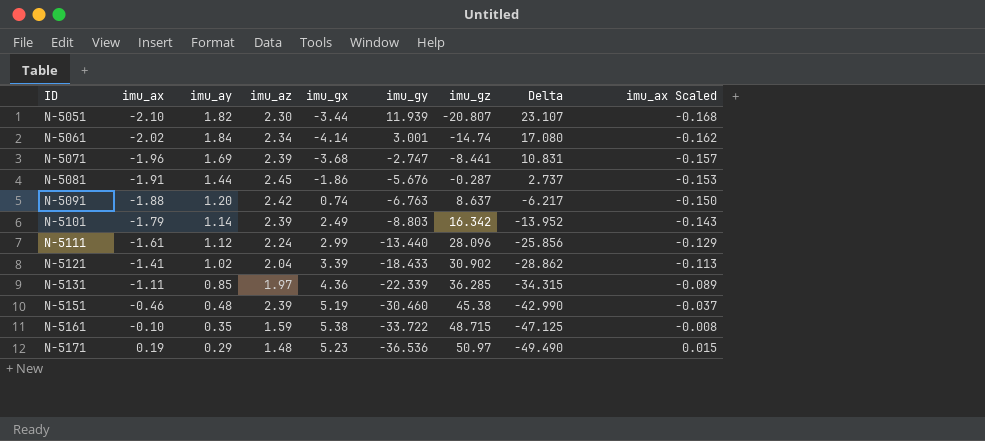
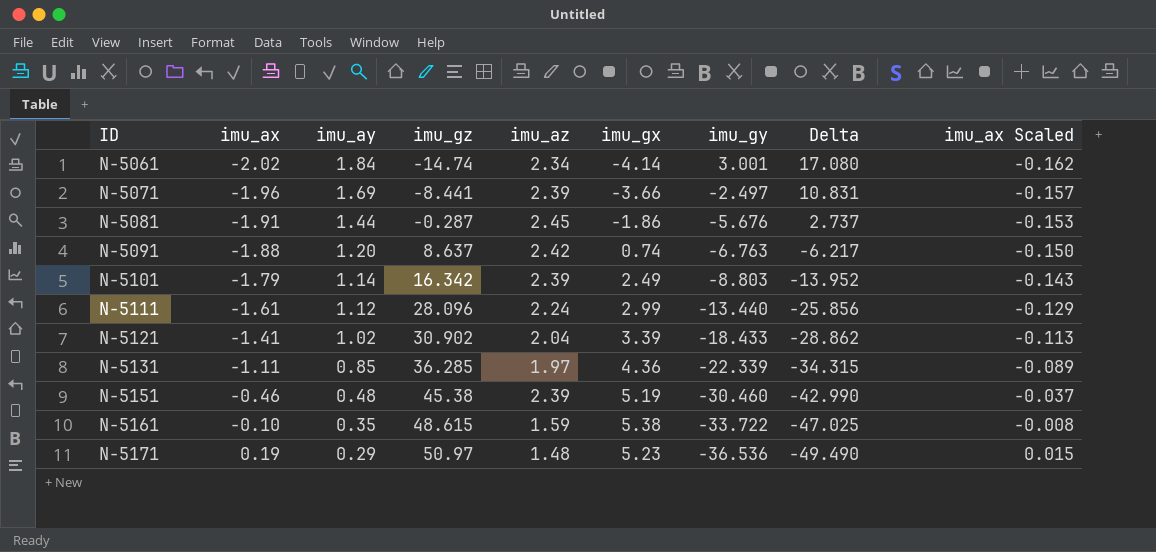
column imu_gz | position: 7 -> 4
row N-5051: -2.10 | 1.82 | 2.30 | -3.44 | 11.939 | -20.807 | 23.107 | -0.168 -> none
N-5071 | imu_gx: -3.68 -> -3.66
N-5071 | imu_gy: -2.747 -> -2.497
N-5161 | imu_gz: 48.715 -> 48.615
N-5161 | Delta: -47.125 -> -47.025

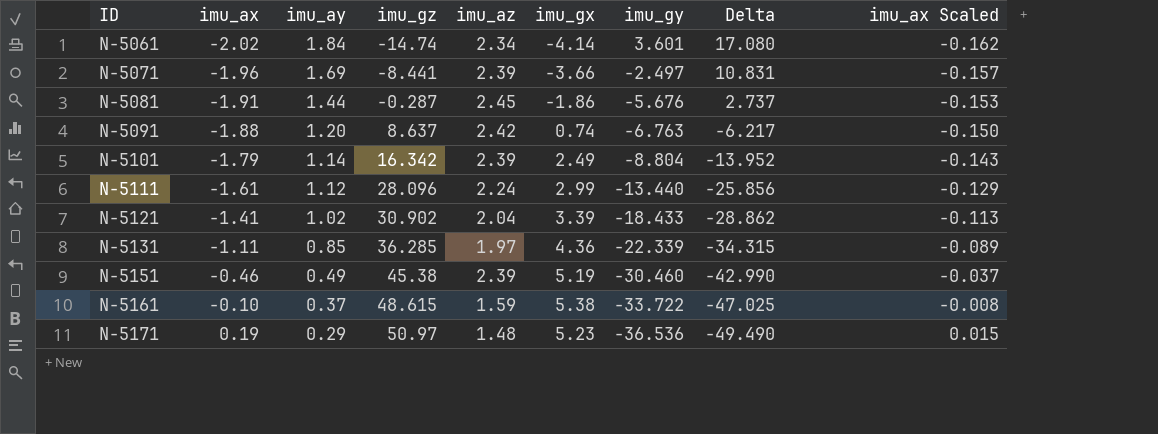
N-5061 | imu_gy: 3.001 -> 3.601
N-5101 | imu_gy: -8.803 -> -8.804
N-5151 | imu_ay: 0.48 -> 0.49
N-5161 | imu_ay: 0.35 -> 0.37

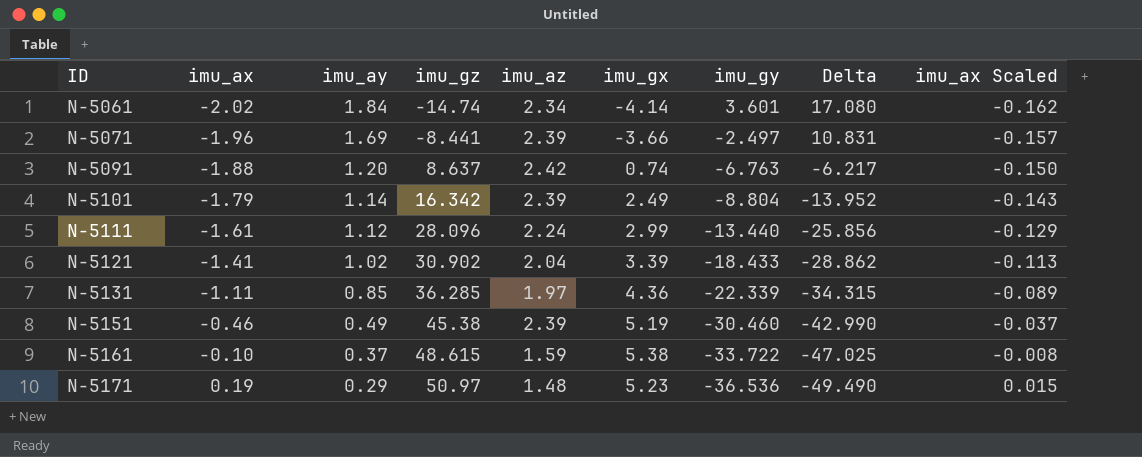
row N-5081: -1.91 | 1.44 | -0.287 | 2.45 | -1.86 | -5.676 | 2.737 | -0.153 -> none

